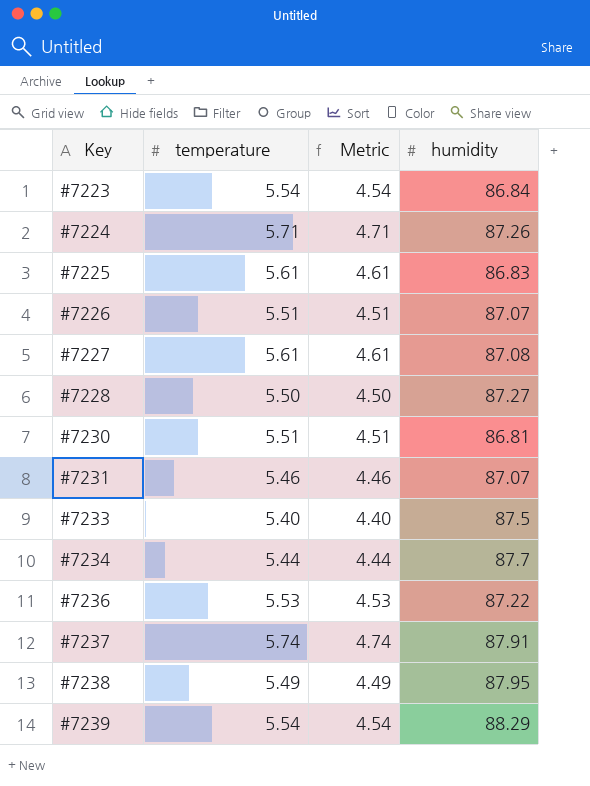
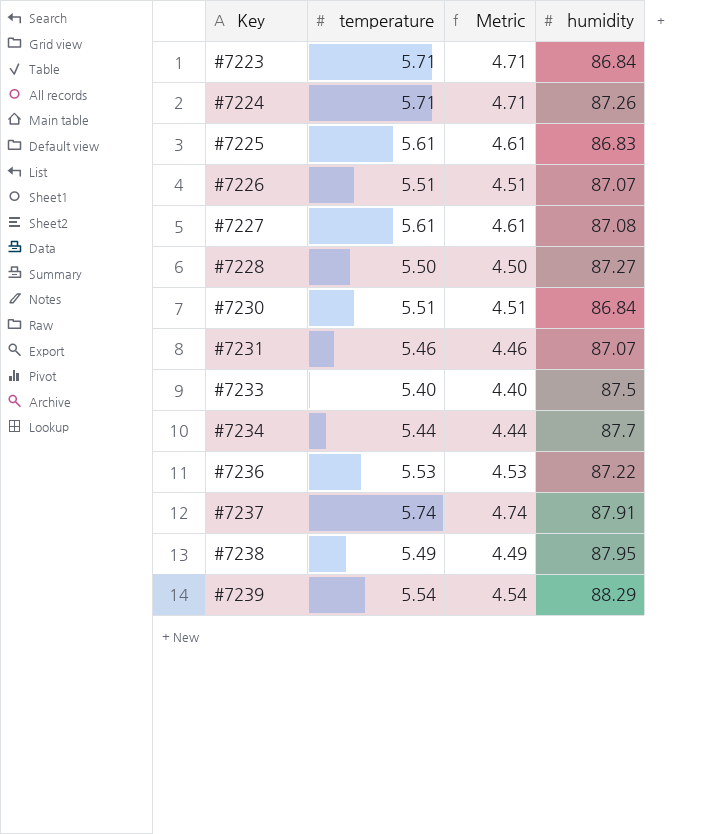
#7223 | temperature: 5.54 -> 5.71
#7223 | Metric: 4.54 -> 4.71
#7230 | humidity: 86.81 -> 86.84

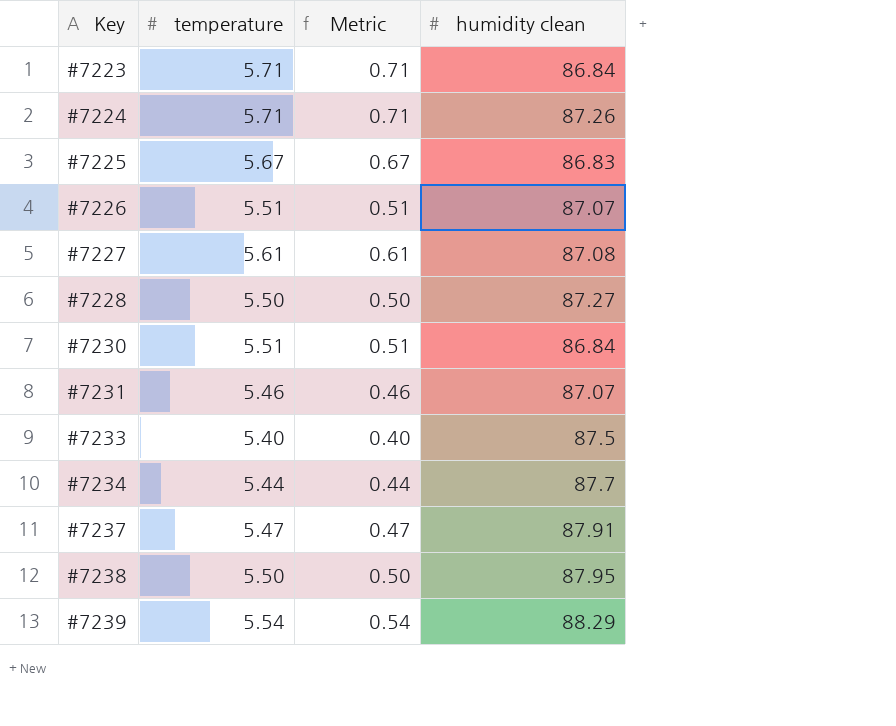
column Metric | formula: [temperature] - 1 -> [temperature] - 5
column name: humidity -> humidity clean
row #7236: 5.53 | 4.53 | 87.22 -> none
#7225 | temperature: 5.61 -> 5.67
#7237 | temperature: 5.74 -> 5.47
#7238 | temperature: 5.49 -> 5.50

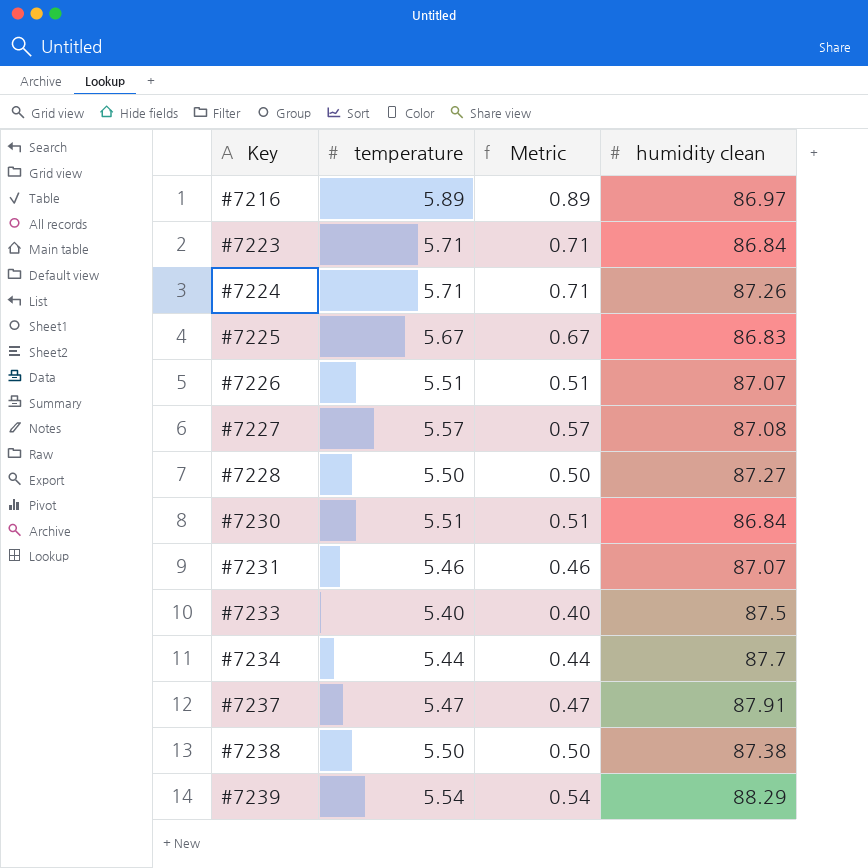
row #7216: none -> 5.89 | 0.89 | 86.97
#7227 | temperature: 5.61 -> 5.57
#7227 | Metric: 0.61 -> 0.57
#7238 | humidity clean: 87.95 -> 87.38

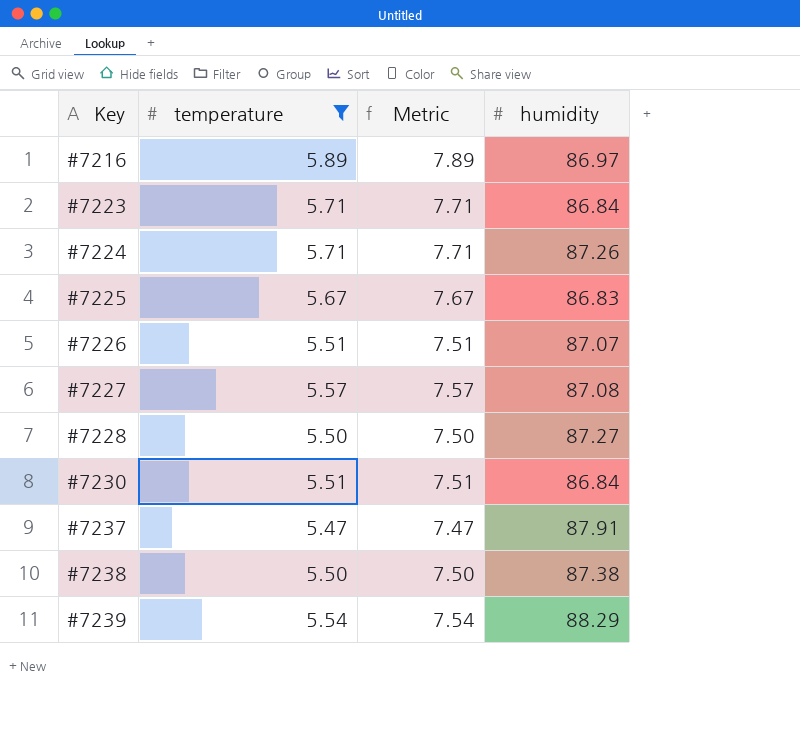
filter: none -> temperature >= 5.47
column Metric | formula: [temperature] - 5 -> [temperature] + 2
column name: humidity clean -> humidity

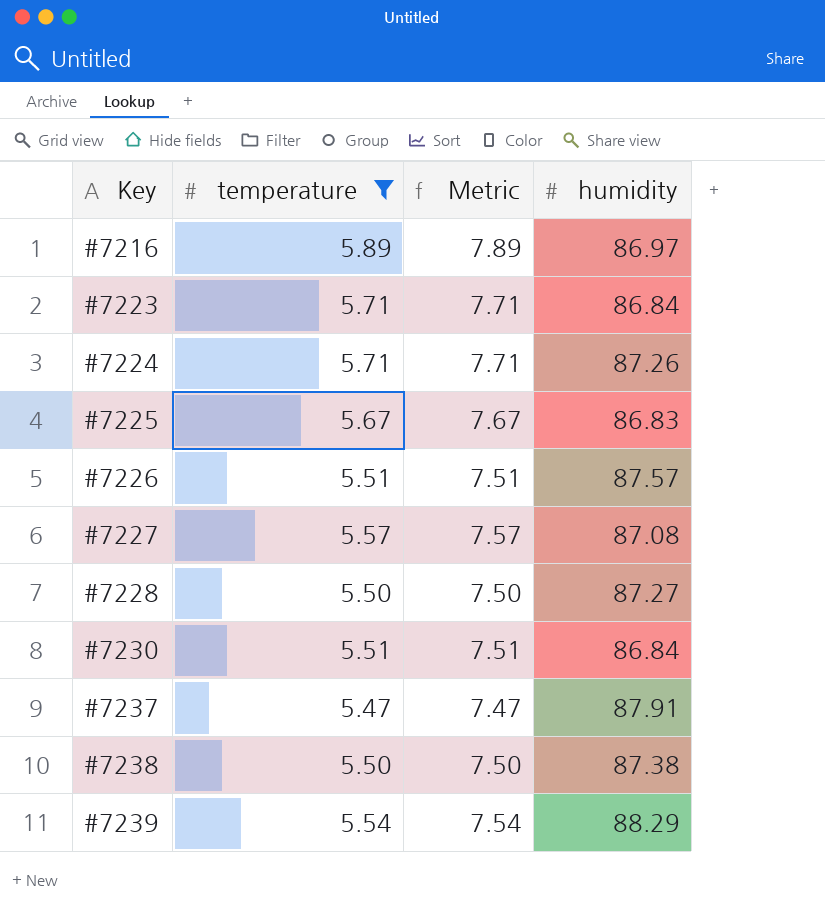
#7226 | humidity: 87.07 -> 87.57

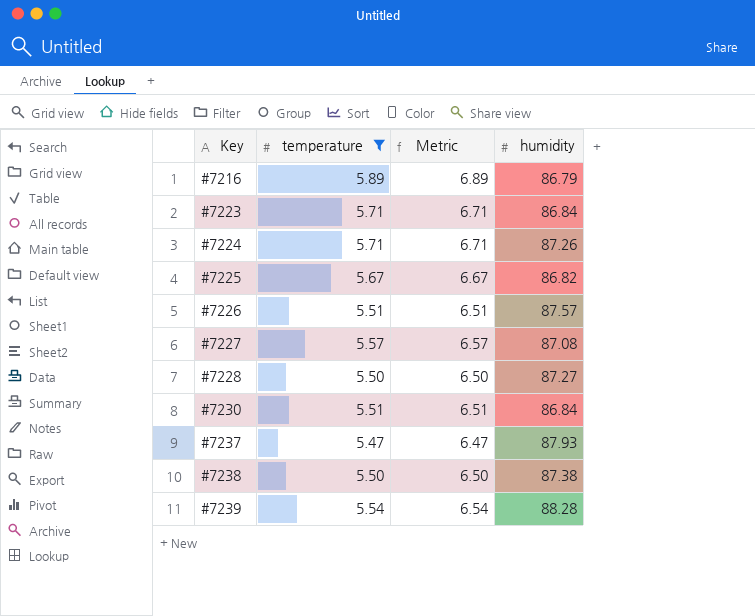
column Metric | formula: [temperature] + 2 -> [temperature] + 1
#7216 | humidity: 86.97 -> 86.79
#7225 | humidity: 86.83 -> 86.82
#7237 | humidity: 87.91 -> 87.93
#7239 | humidity: 88.29 -> 88.28

